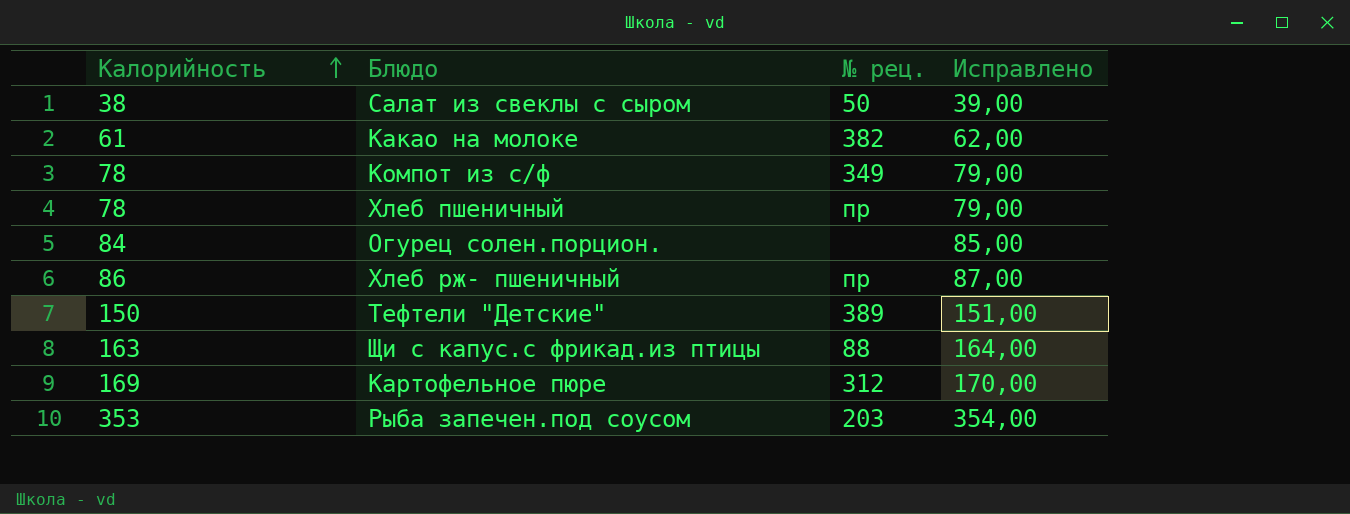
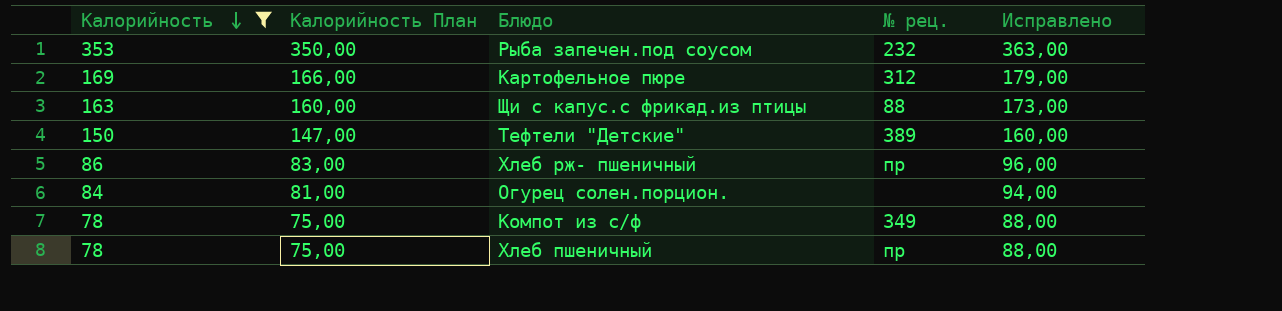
filter: none -> Калорийность >= 78
row order: Калорийность ascending -> Калорийность descending
column Калорийность План | formula: none -> [Калорийность] - 3
column Исправлено | formula: [Калорийность] + 1 -> [Калорийность] + 10
Рыба запечен.под соусом | № рец.: 203 -> 232

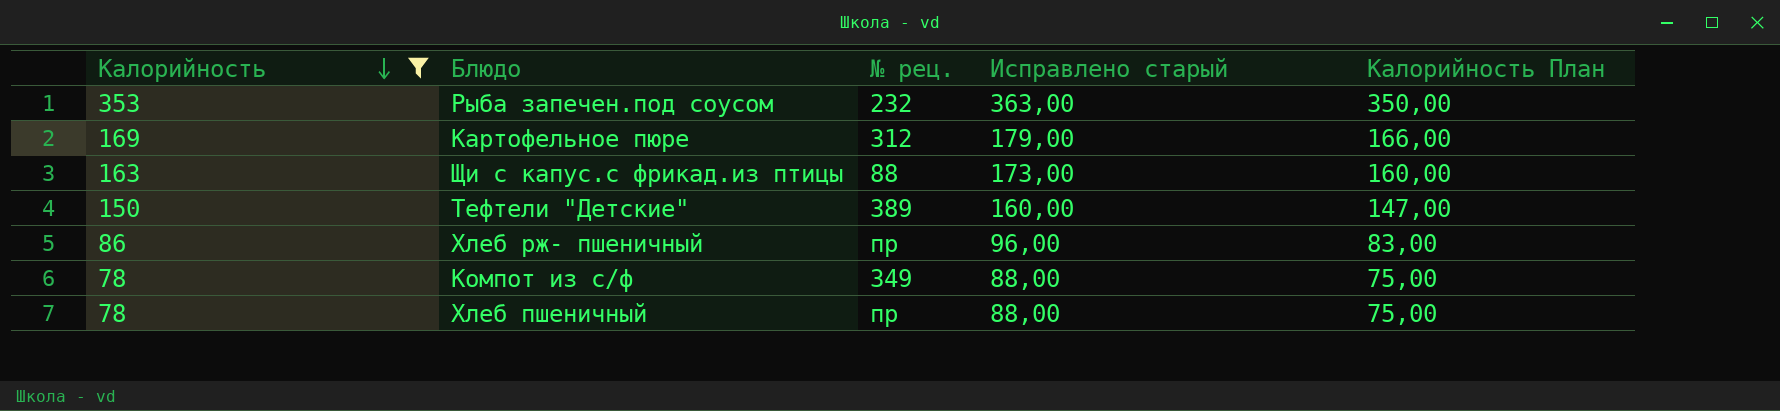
column name: Исправлено -> Исправлено старый
column Калорийность План | position: 2 -> 5
row Огурец солен.порцион.: 84 | 81,00 | none | 94,00 -> none

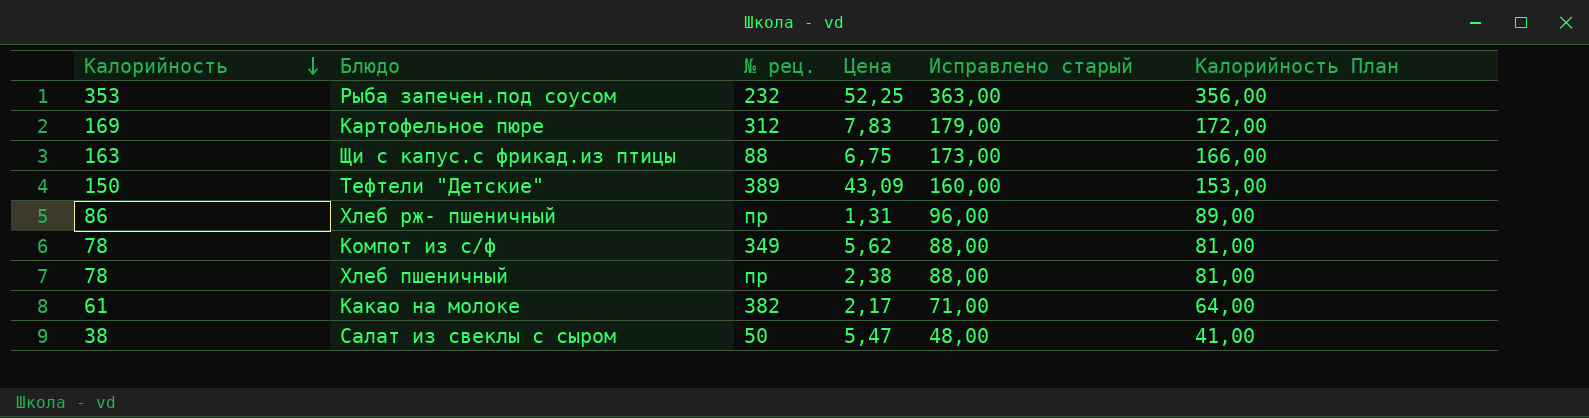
filter: Калорийность >= 78 -> none
column Цена | position: none -> 4
column Калорийность План | formula: [Калорийность] - 3 -> [Калорийность] + 3

